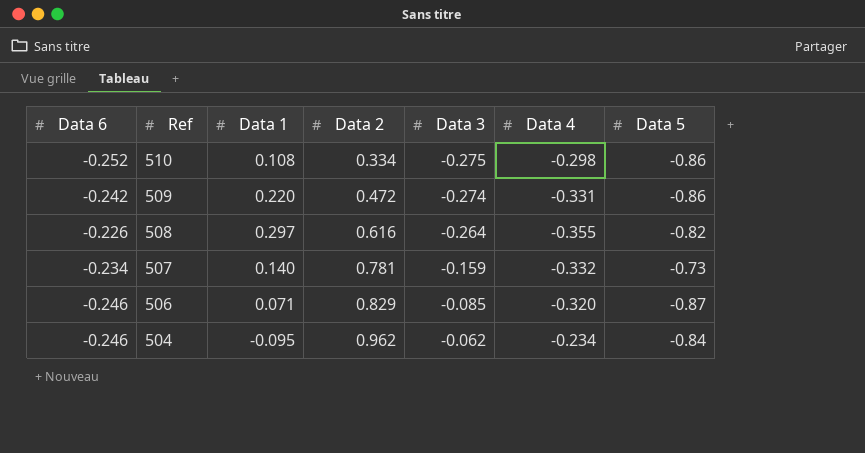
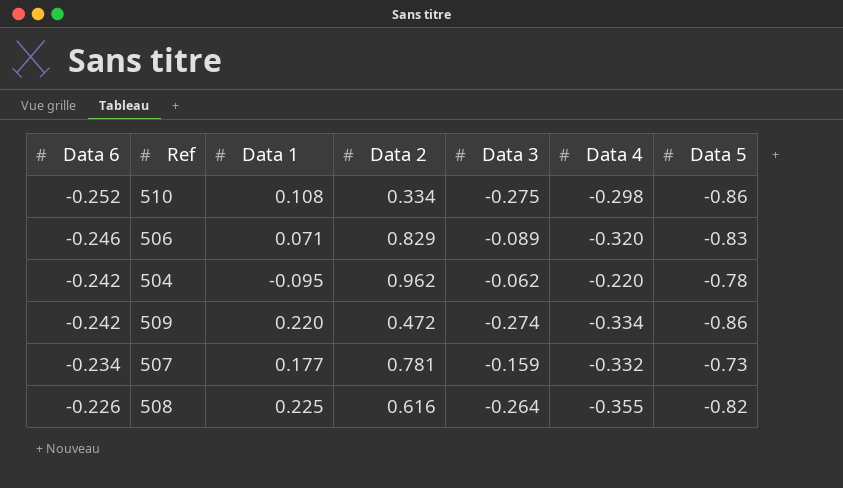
row order: Ref descending -> Data 6 ascending
506 | Data 3: -0.085 -> -0.089
506 | Data 5: -0.87 -> -0.83
504 | Data 6: -0.246 -> -0.242
504 | Data 4: -0.234 -> -0.220
504 | Data 5: -0.84 -> -0.78
509 | Data 4: -0.331 -> -0.334
507 | Data 1: 0.140 -> 0.177
508 | Data 1: 0.297 -> 0.225

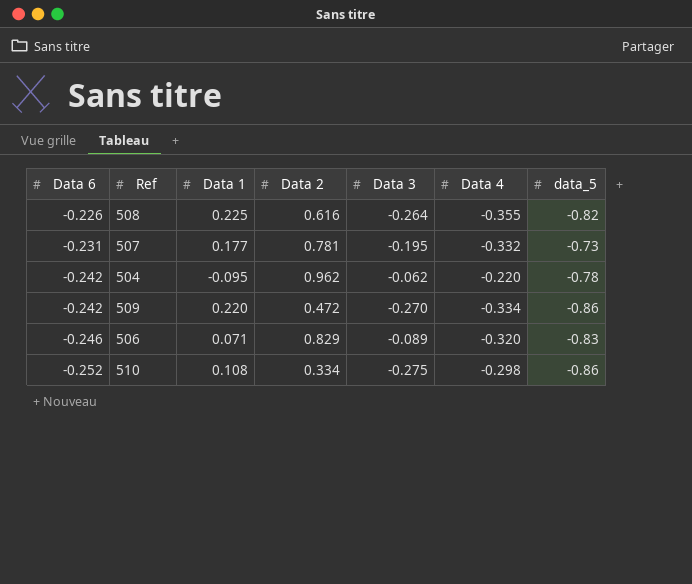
row order: Data 6 ascending -> Data 6 descending
column name: Data 5 -> data_5
507 | Data 6: -0.234 -> -0.231
507 | Data 3: -0.159 -> -0.195
509 | Data 3: -0.274 -> -0.270

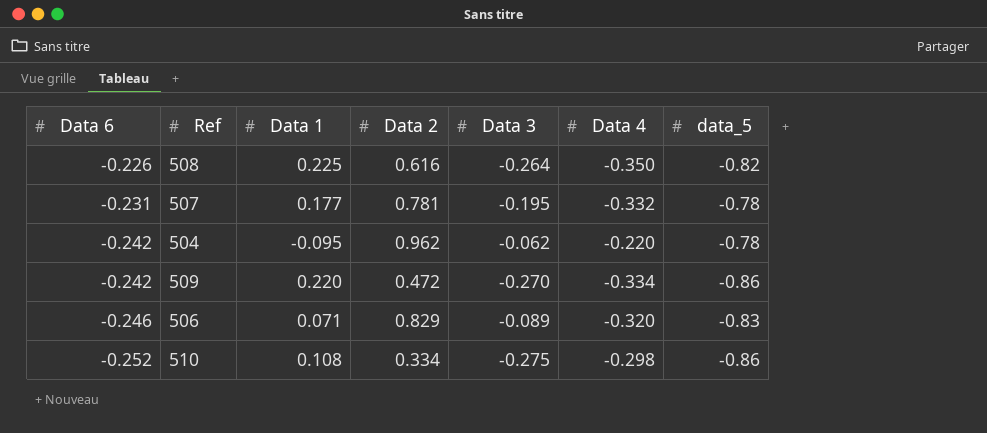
508 | Data 4: -0.355 -> -0.350
507 | data_5: -0.73 -> -0.78

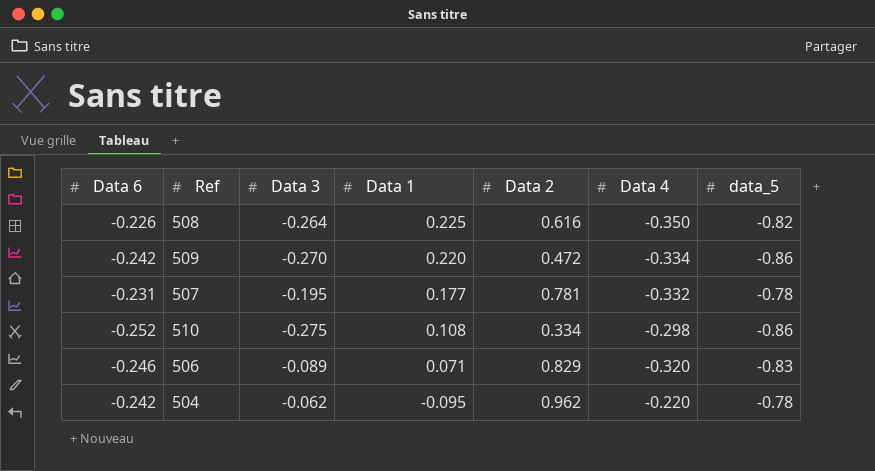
row order: Data 6 descending -> Data 1 descending
column Data 3 | position: 5 -> 3

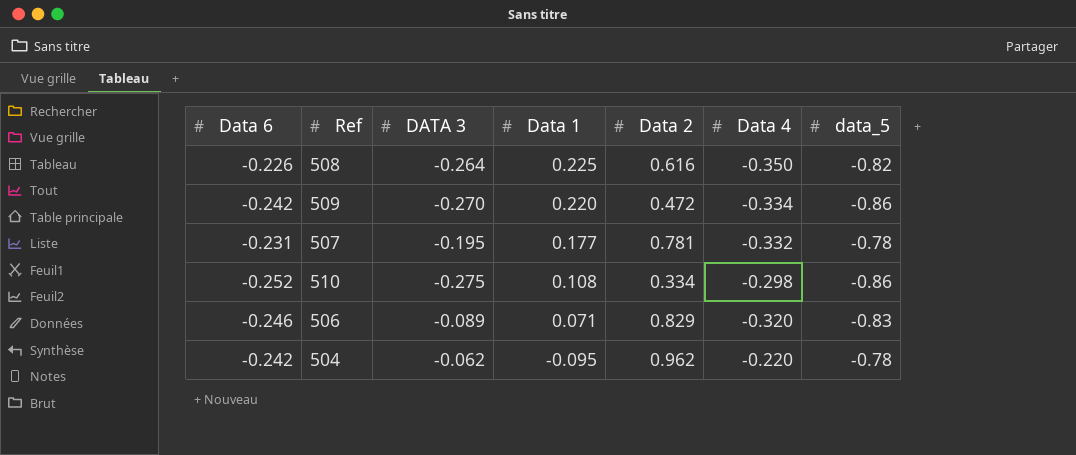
column name: Data 3 -> DATA 3

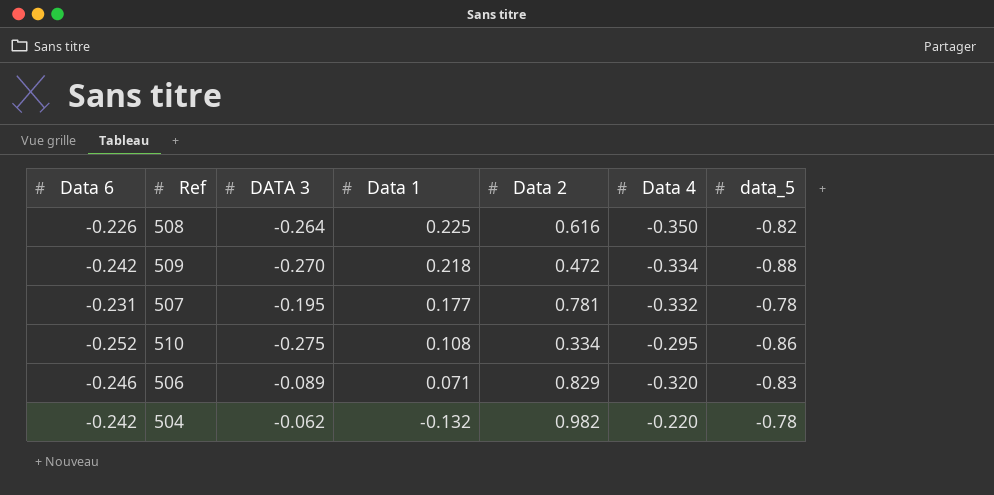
509 | Data 1: 0.220 -> 0.218
509 | data_5: -0.86 -> -0.88
510 | Data 4: -0.298 -> -0.295
504 | Data 1: -0.095 -> -0.132
504 | Data 2: 0.962 -> 0.982

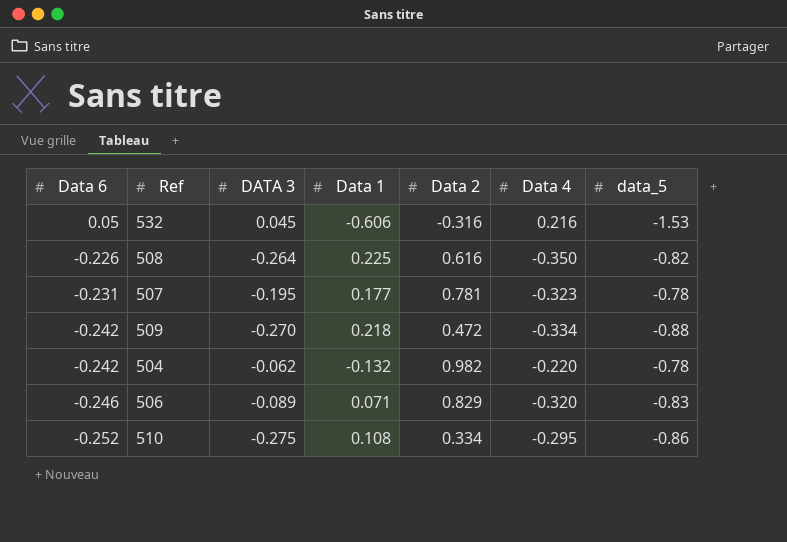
row order: Data 1 descending -> Data 6 descending
row 532: none -> 0.05 | 0.045 | -0.606 | -0.316 | 0.216 | -1.53
507 | Data 4: -0.332 -> -0.323

